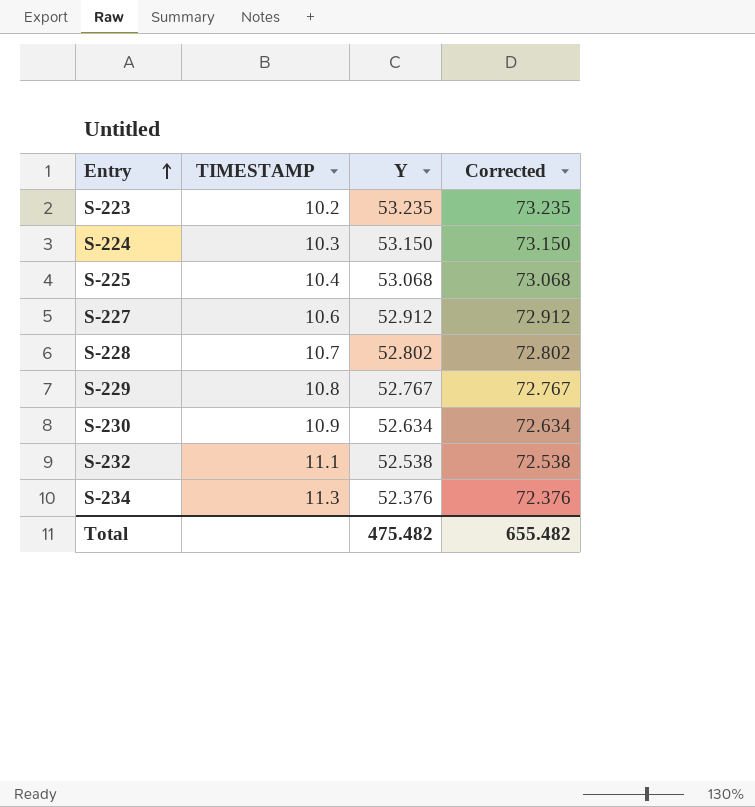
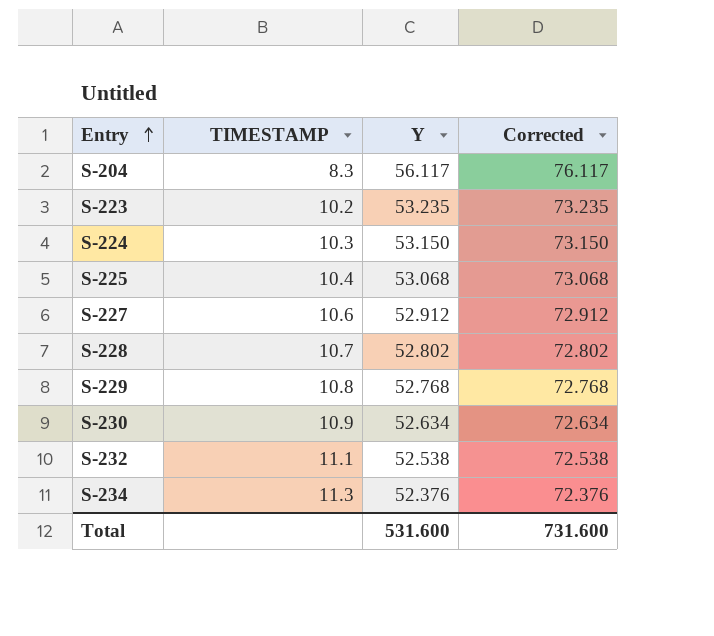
row S-204: none -> 8.3 | 56.117 | 76.117
S-229 | Y: 52.767 -> 52.768
S-229 | Corrected: 72.767 -> 72.768
Total | Y: 475.482 -> 531.600
Total | Corrected: 655.482 -> 731.600

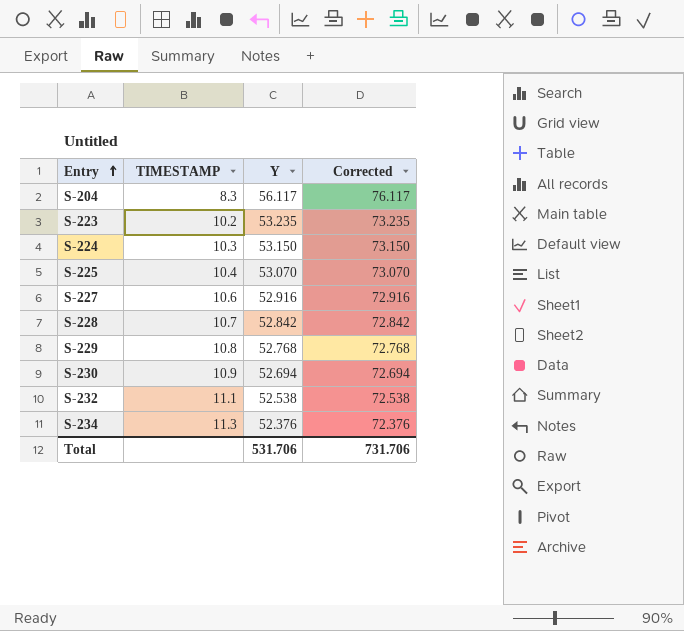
S-225 | Y: 53.068 -> 53.070
S-225 | Corrected: 73.068 -> 73.070
S-227 | Y: 52.912 -> 52.916
S-227 | Corrected: 72.912 -> 72.916
S-228 | Y: 52.802 -> 52.842
S-228 | Corrected: 72.802 -> 72.842
S-230 | Y: 52.634 -> 52.694
S-230 | Corrected: 72.634 -> 72.694
Total | Y: 531.600 -> 531.706
Total | Corrected: 731.600 -> 731.706

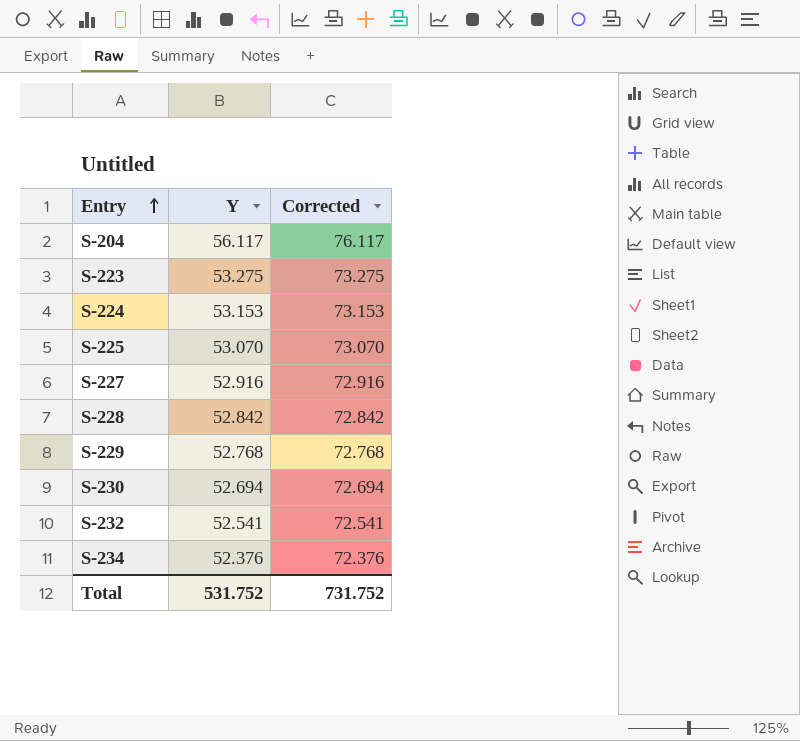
column TIMESTAMP | position: 2 -> none
S-223 | Y: 53.235 -> 53.275
S-223 | Corrected: 73.235 -> 73.275
S-224 | Y: 53.150 -> 53.153
S-224 | Corrected: 73.150 -> 73.153
S-232 | Y: 52.538 -> 52.541
S-232 | Corrected: 72.538 -> 72.541
Total | Y: 531.706 -> 531.752
Total | Corrected: 731.706 -> 731.752

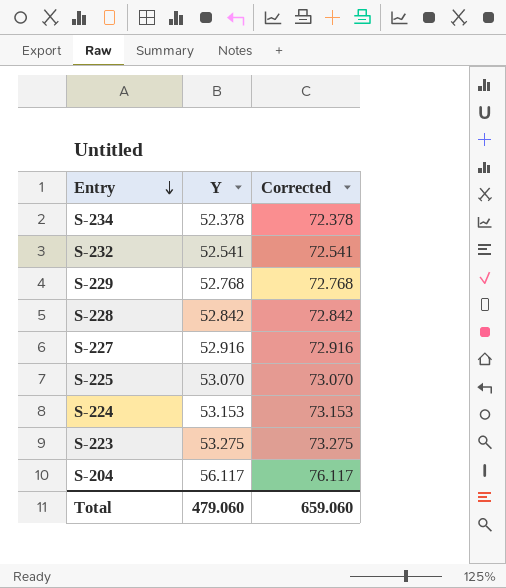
row order: Entry ascending -> Entry descending
row S-230: 52.694 | 72.694 -> none
S-234 | Y: 52.376 -> 52.378
S-234 | Corrected: 72.376 -> 72.378
Total | Y: 531.752 -> 479.060
Total | Corrected: 731.752 -> 659.060

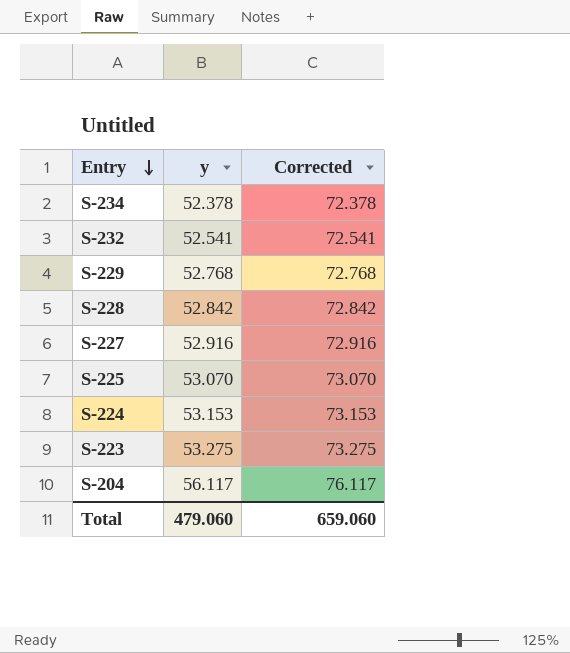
column name: Y -> y

